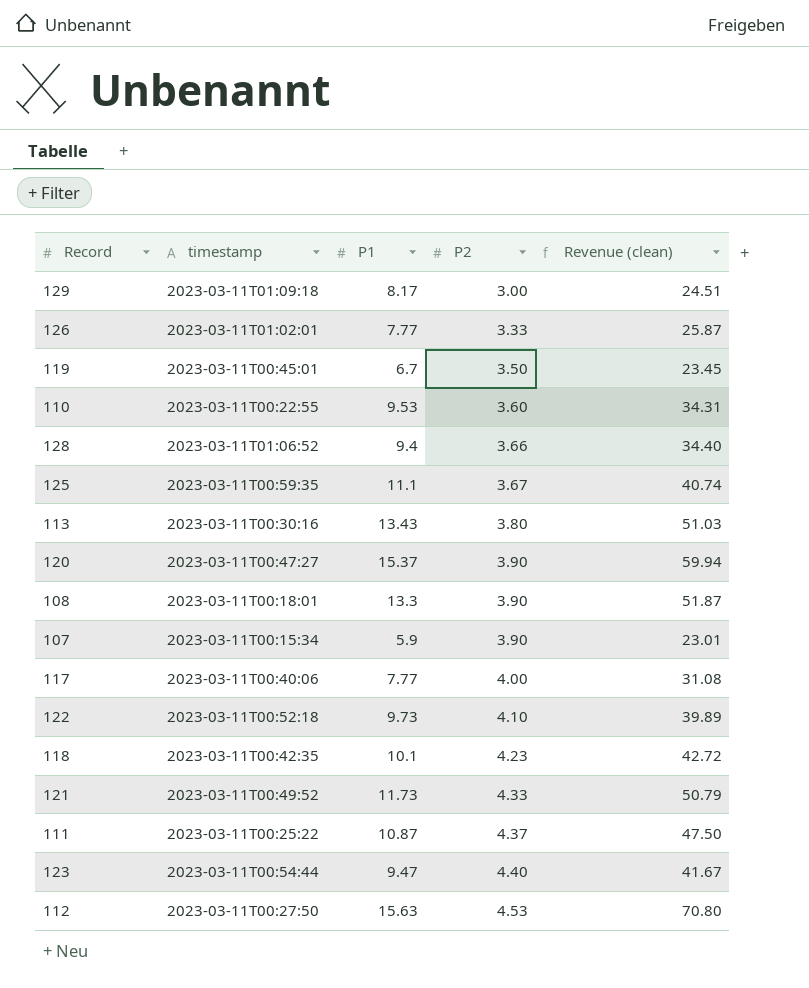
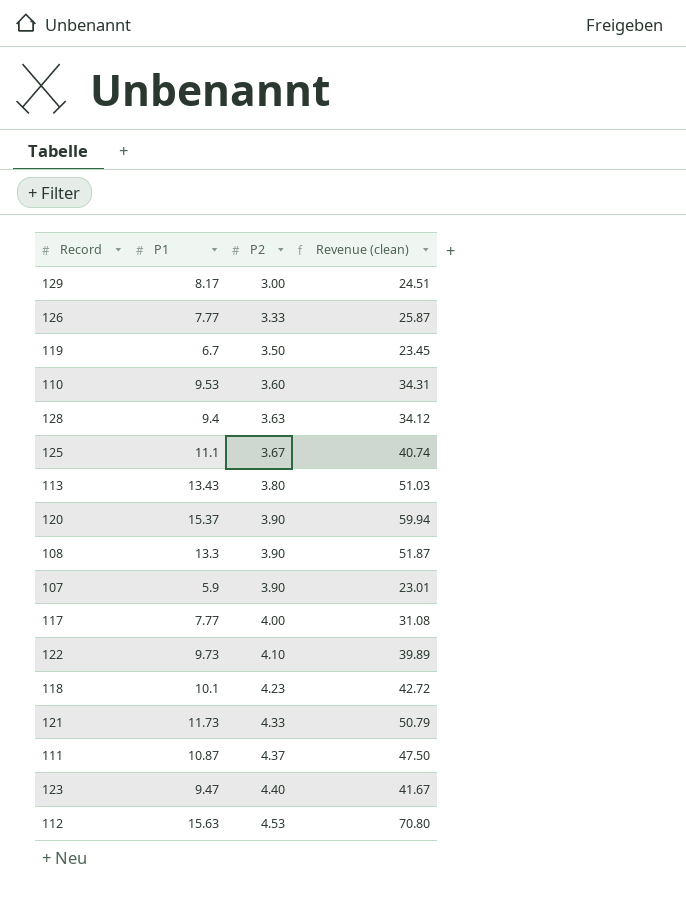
column timestamp | position: 2 -> none
128 | P2: 3.66 -> 3.63
128 | Revenue (clean): 34.40 -> 34.12

